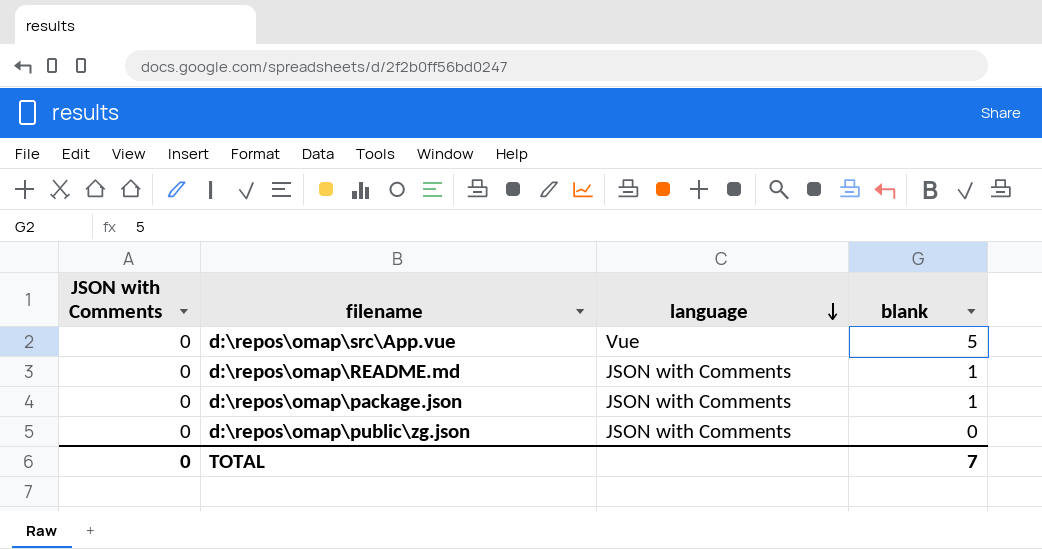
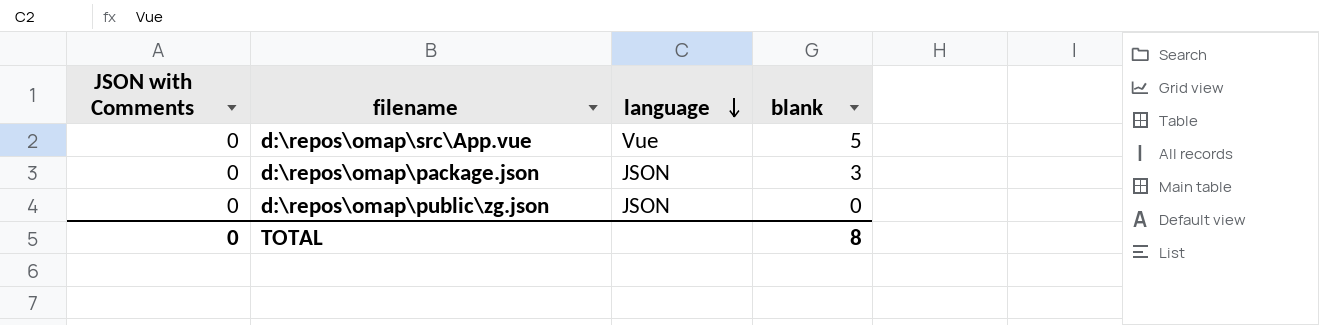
row d:\repos\omap\README.md: 0 | JSON with Comments | 1 -> none
d:\repos\omap\package.json | language: JSON with Comments -> JSON
d:\repos\omap\package.json | blank: 1 -> 3
d:\repos\omap\public\zg.json | language: JSON with Comments -> JSON
TOTAL | blank: 7 -> 8

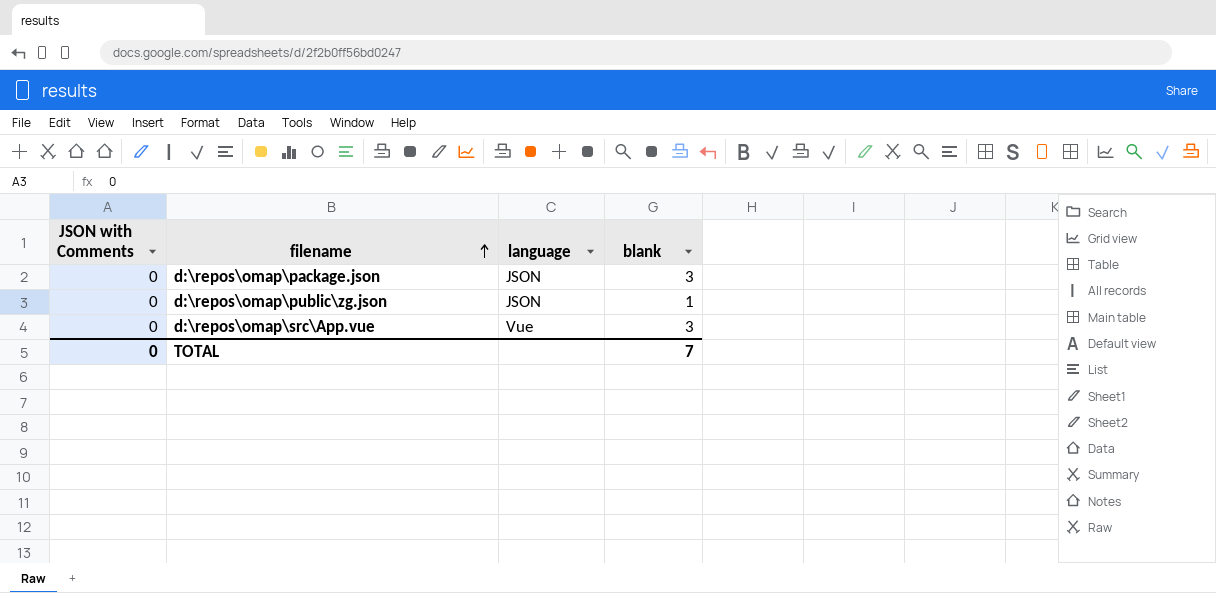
row order: language descending -> filename ascending
d:\repos\omap\public\zg.json | blank: 0 -> 1
d:\repos\omap\src\App.vue | blank: 5 -> 3
TOTAL | blank: 8 -> 7

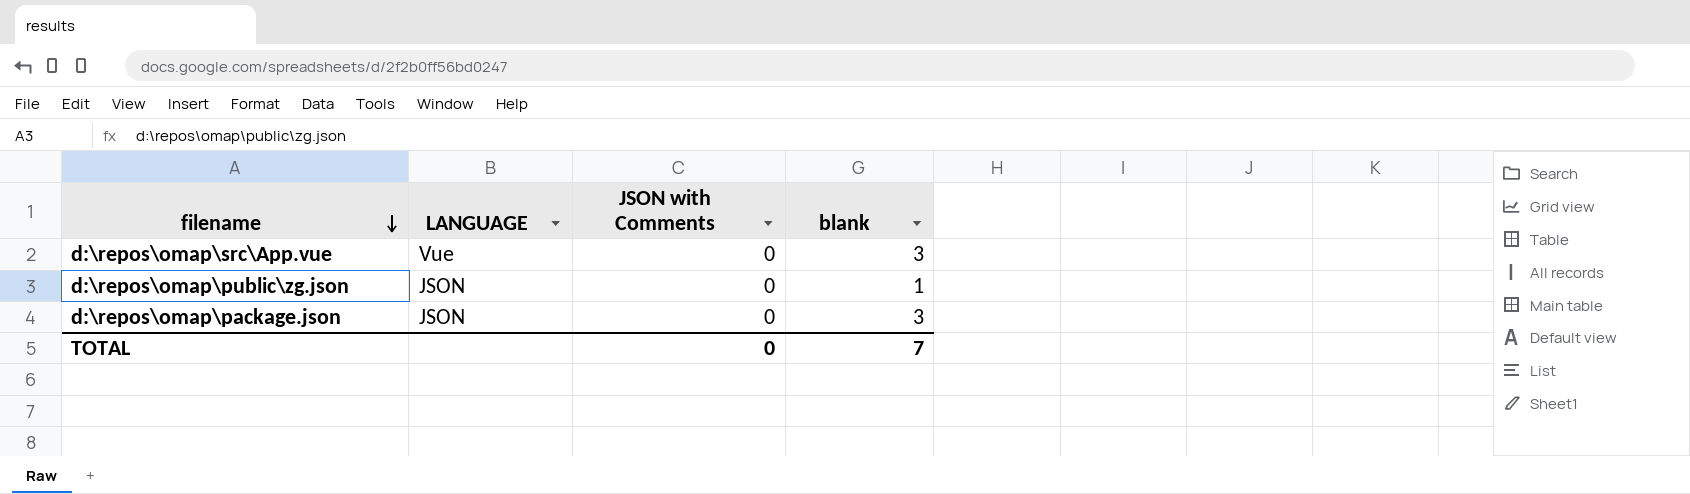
row order: filename ascending -> filename descending
column name: language -> LANGUAGE
column JSON with Comments | position: 1 -> 3

